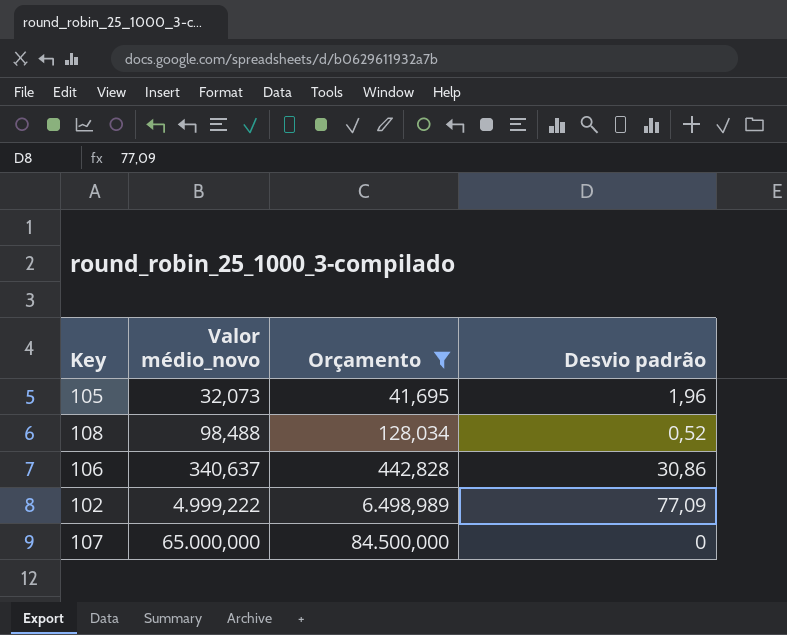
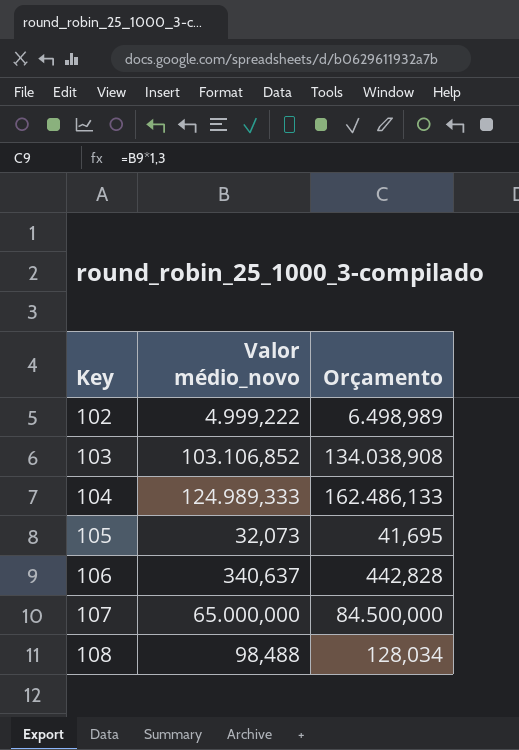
filter: Orçamento <= 84.500,000 -> none
row order: Valor médio_novo ascending -> Key ascending
column Desvio padrão | position: 4 -> none

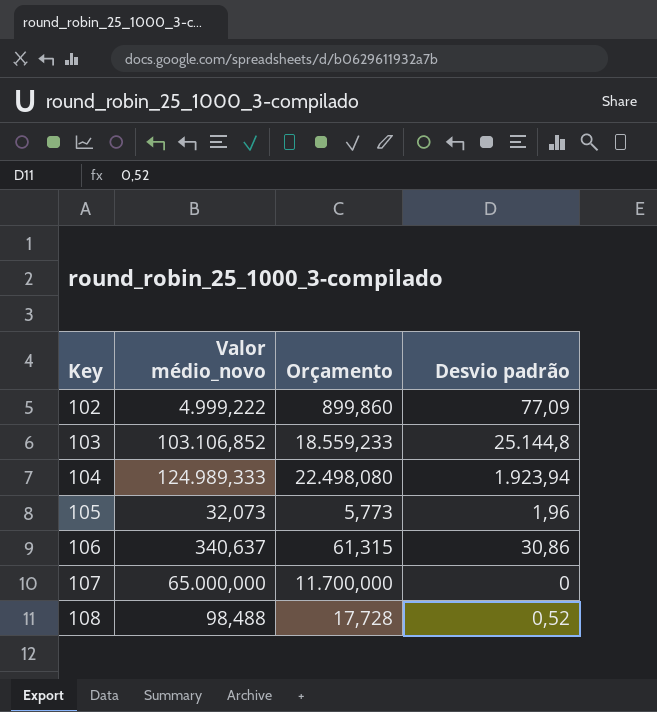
column Orçamento | formula: [Valor médio_novo] * 1,3 -> [Valor médio_novo] * 0,18
column Desvio padrão | position: none -> 4

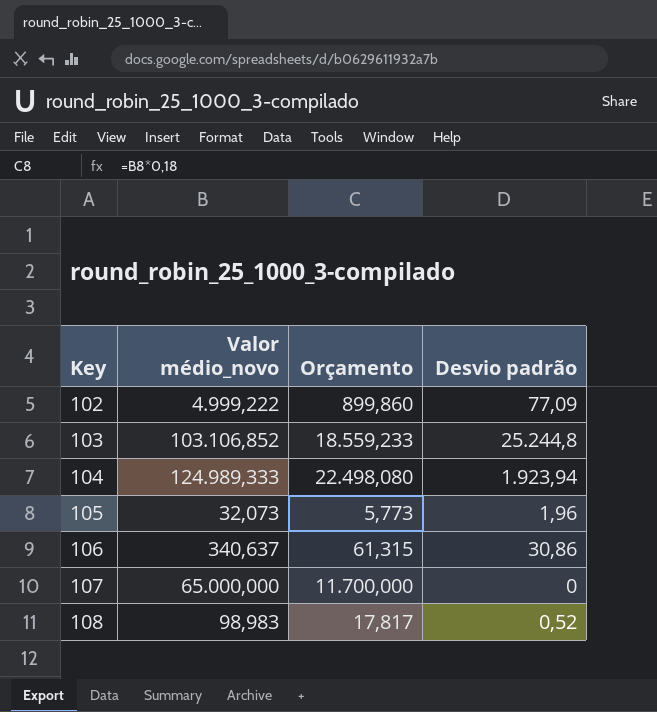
103 | Desvio padrão: 25.144,8 -> 25.244,8
108 | Valor médio_novo: 98,488 -> 98,983
108 | Orçamento: 17,728 -> 17,817

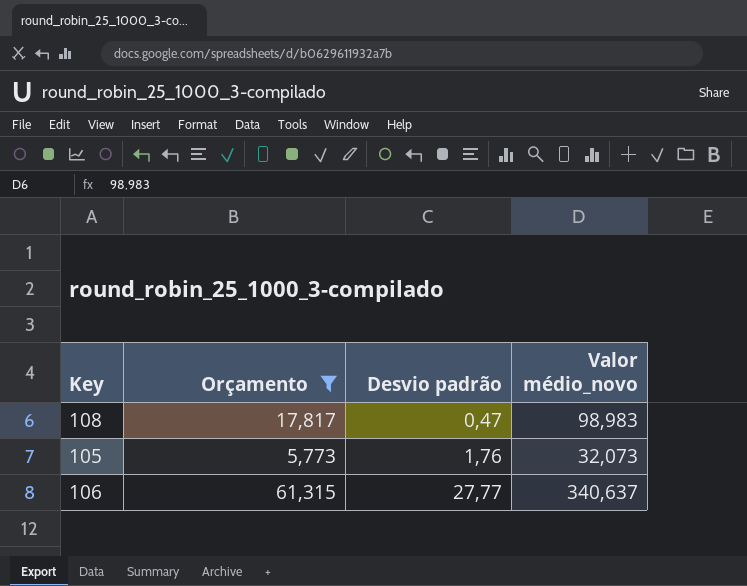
filter: none -> Orçamento <= 61,315
row order: Key ascending -> Desvio padrão ascending
column Valor médio_novo | position: 2 -> 4
108 | Desvio padrão: 0,52 -> 0,47
105 | Desvio padrão: 1,96 -> 1,76
106 | Desvio padrão: 30,86 -> 27,77

